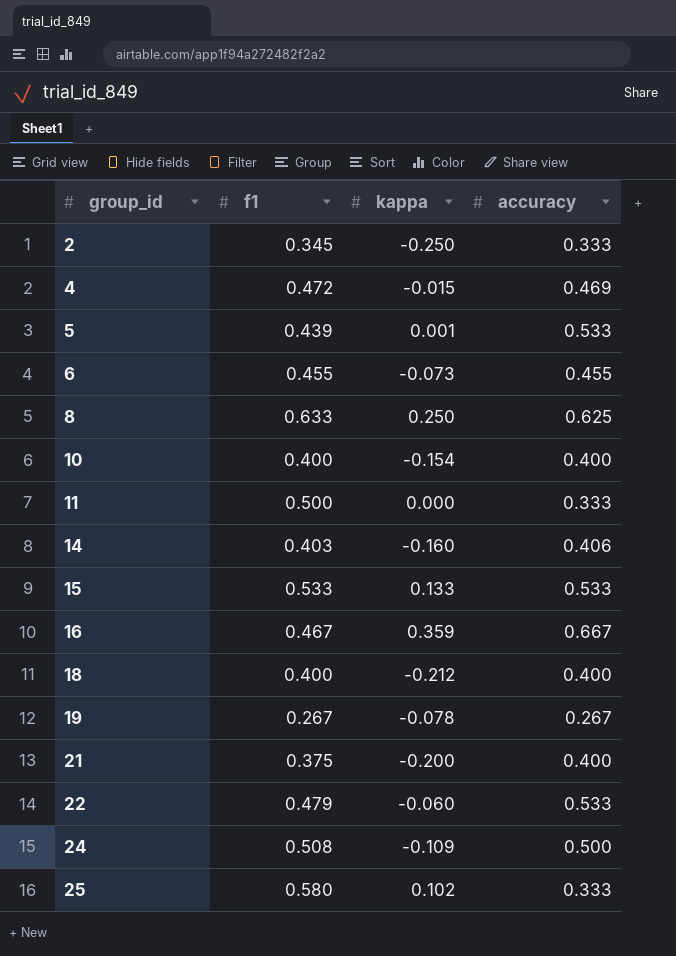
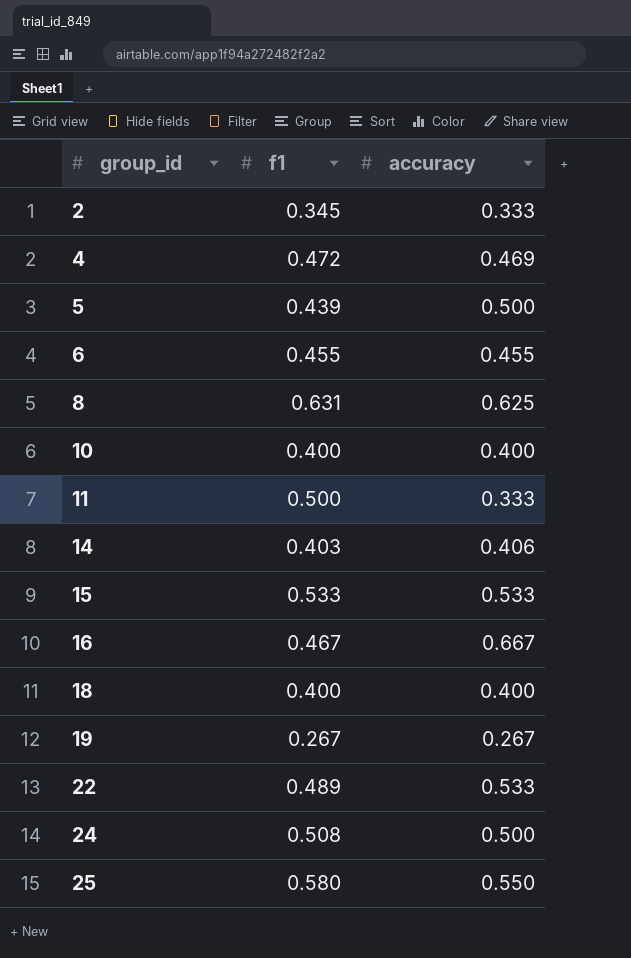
column kappa | position: 3 -> none
row 21: 0.375 | -0.200 | 0.400 -> none
5 | accuracy: 0.533 -> 0.500
8 | f1: 0.633 -> 0.631
22 | f1: 0.479 -> 0.489
25 | accuracy: 0.333 -> 0.550

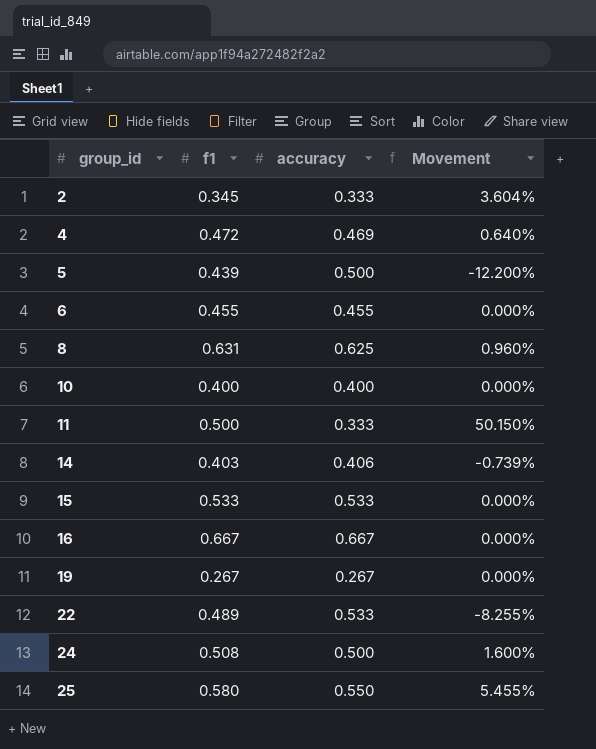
column Movement | formula: none -> ([f1] - [accuracy]) / [accuracy]
row 18: 0.400 | 0.400 -> none
16 | f1: 0.467 -> 0.667

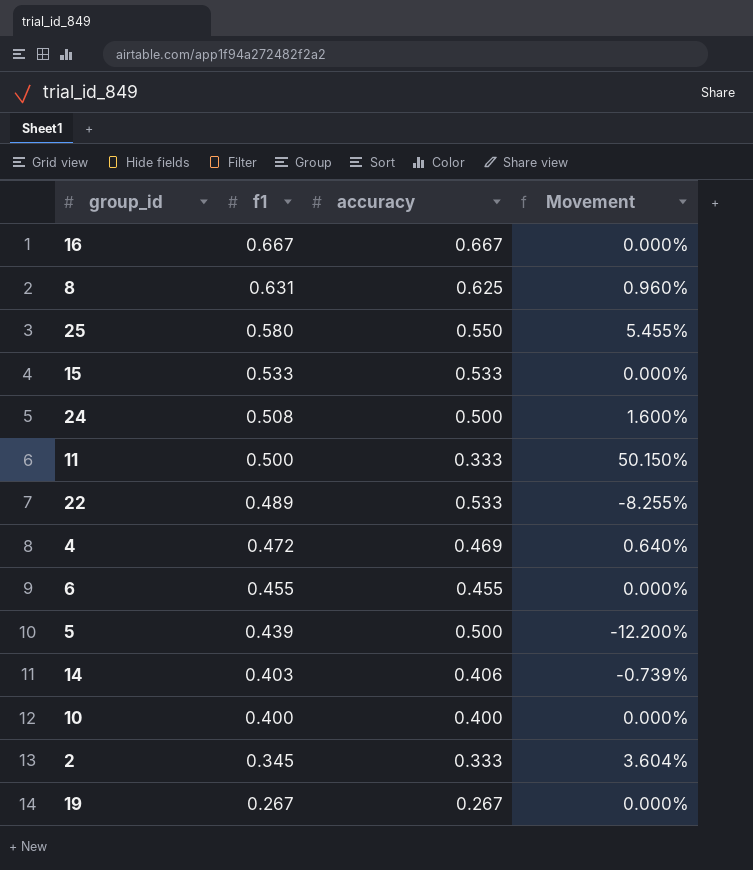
row order: group_id ascending -> f1 descending

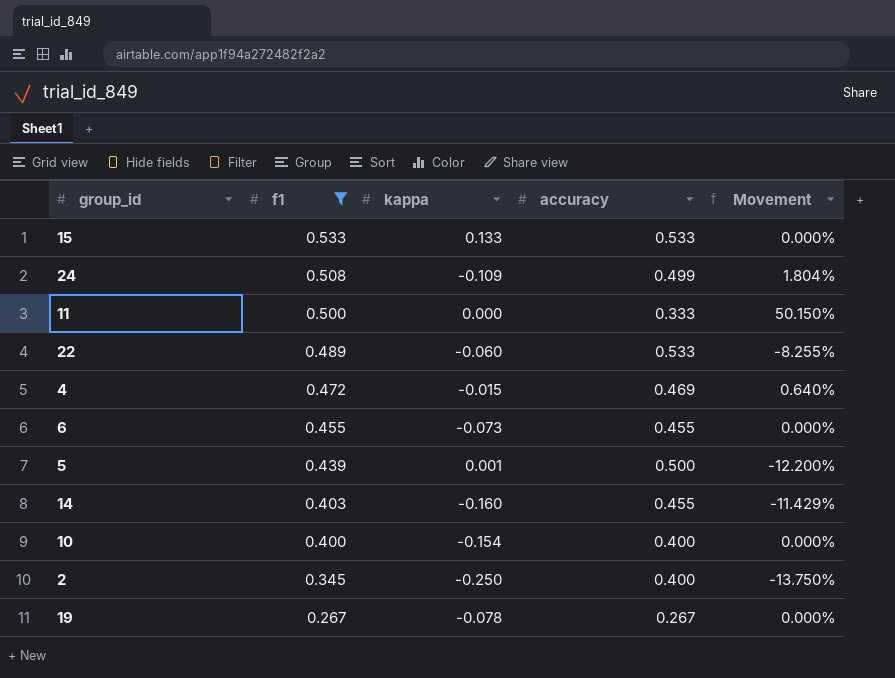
filter: none -> f1 <= 0.533
column kappa | position: none -> 3
24 | accuracy: 0.500 -> 0.499
24 | Movement: 1.600% -> 1.804%
14 | accuracy: 0.406 -> 0.455
14 | Movement: -0.739% -> -11.429%
2 | accuracy: 0.333 -> 0.400
2 | Movement: 3.604% -> -13.750%

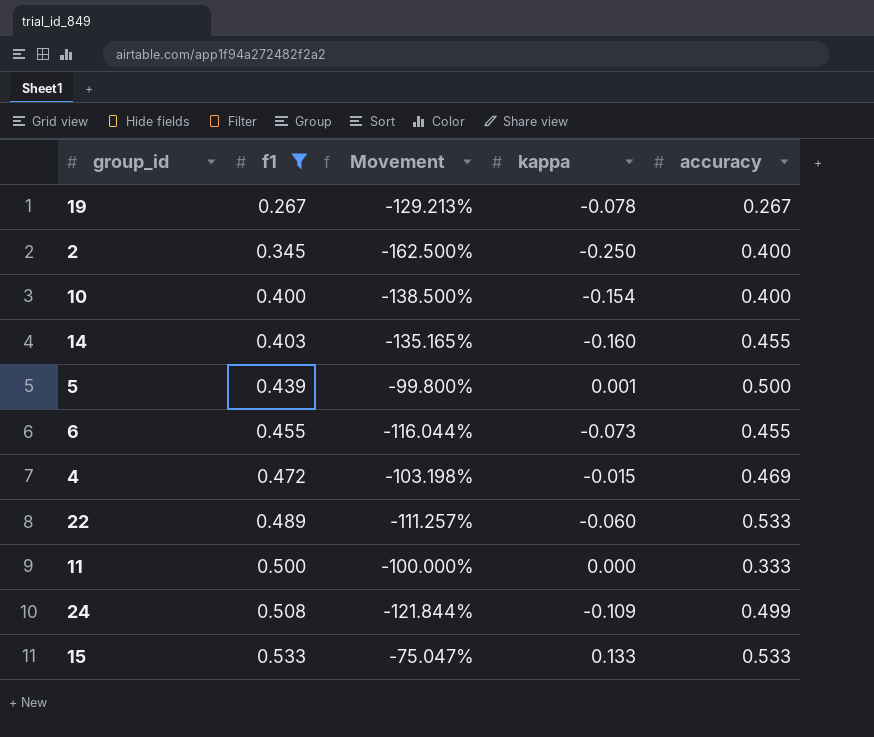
row order: f1 descending -> f1 ascending
column Movement | formula: ([f1] - [accuracy]) / [accuracy] -> ([kappa] - [accuracy]) / [accuracy]
column Movement | position: 5 -> 3

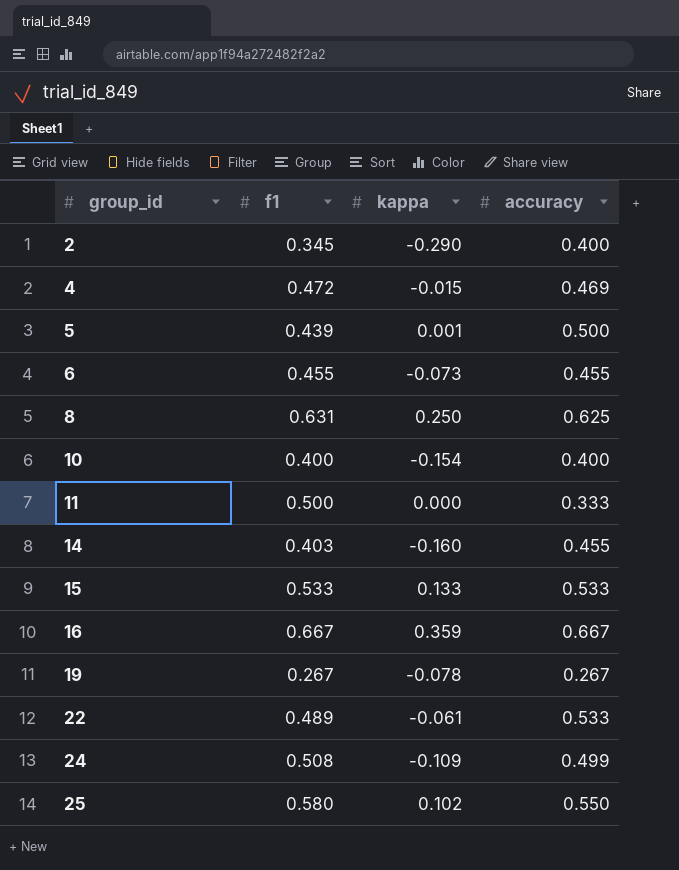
filter: f1 <= 0.533 -> none
row order: f1 ascending -> group_id ascending
column Movement | formula: ([kappa] - [accuracy]) / [accuracy] -> none
2 | kappa: -0.250 -> -0.290
22 | kappa: -0.060 -> -0.061

